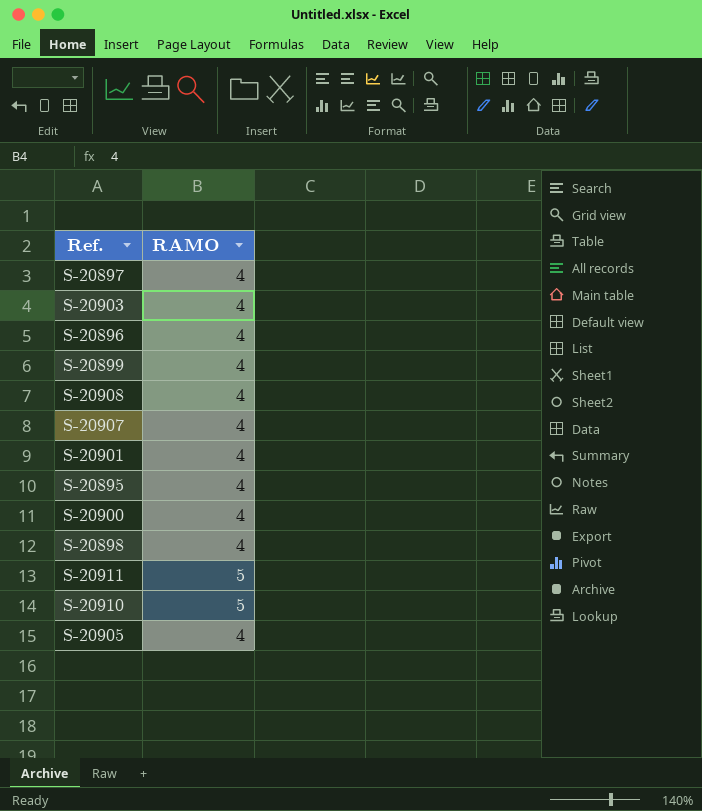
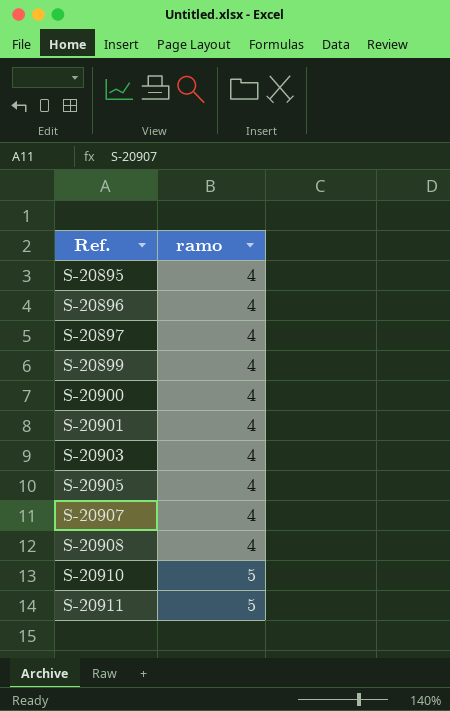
row order: none -> Ref. ascending
column name: RAMO -> ramo
row S-20898: 4 -> none

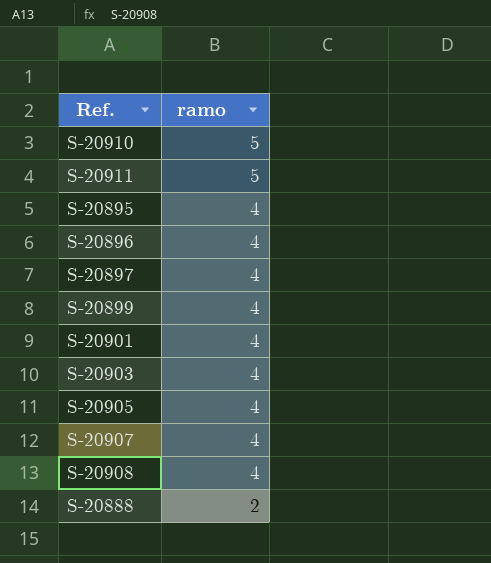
row order: Ref. ascending -> ramo descending
row S-20900: 4 -> none
row S-20888: none -> 2

